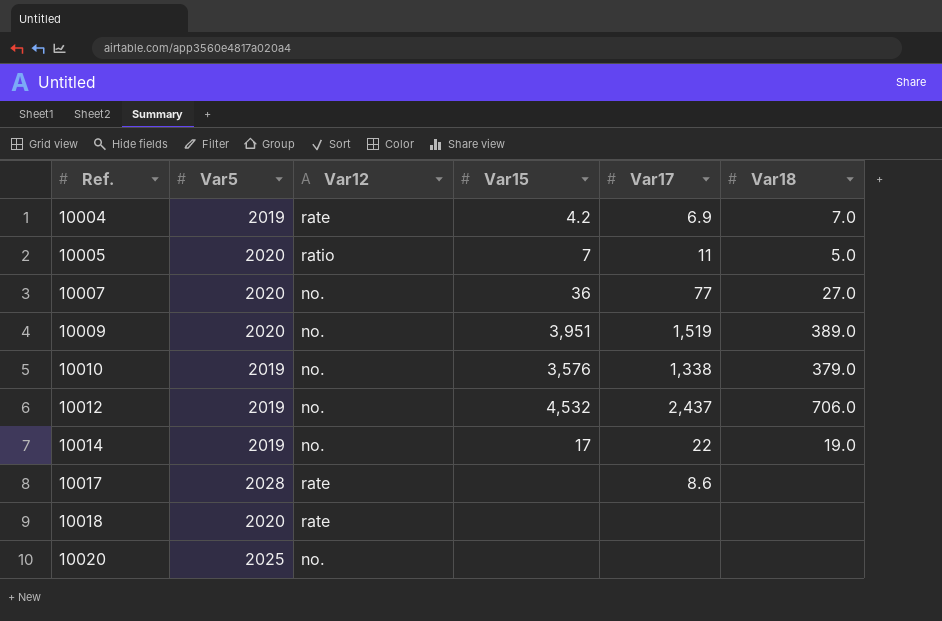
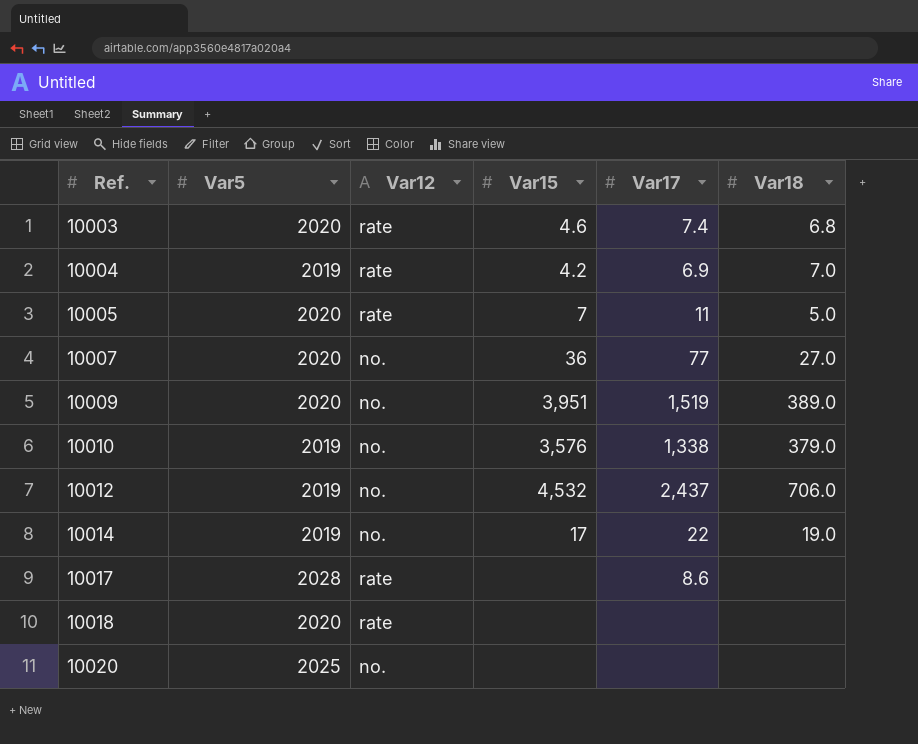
row 10003: none -> 2020 | rate | 4.6 | 7.4 | 6.8
10005 | Var12: ratio -> rate

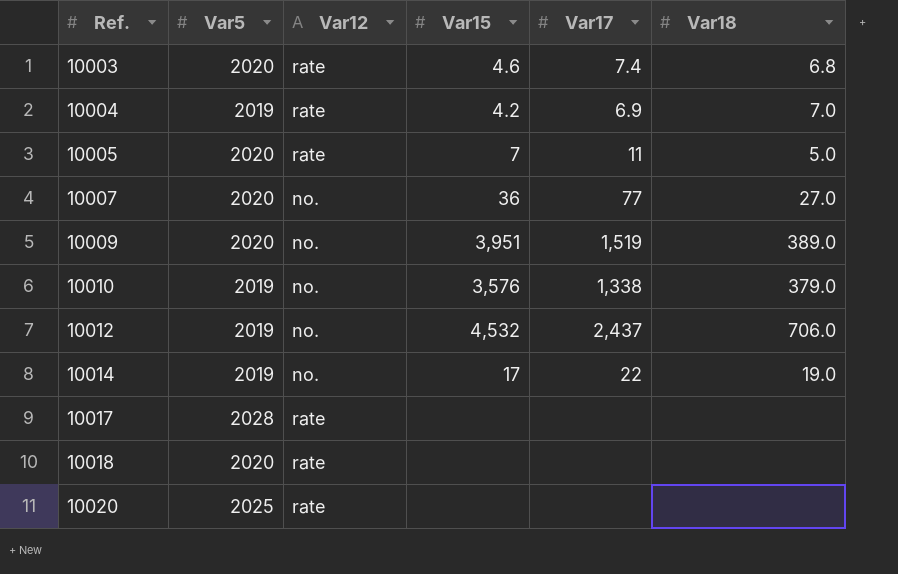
10017 | Var17: 8.6 -> none
10020 | Var12: no. -> rate

